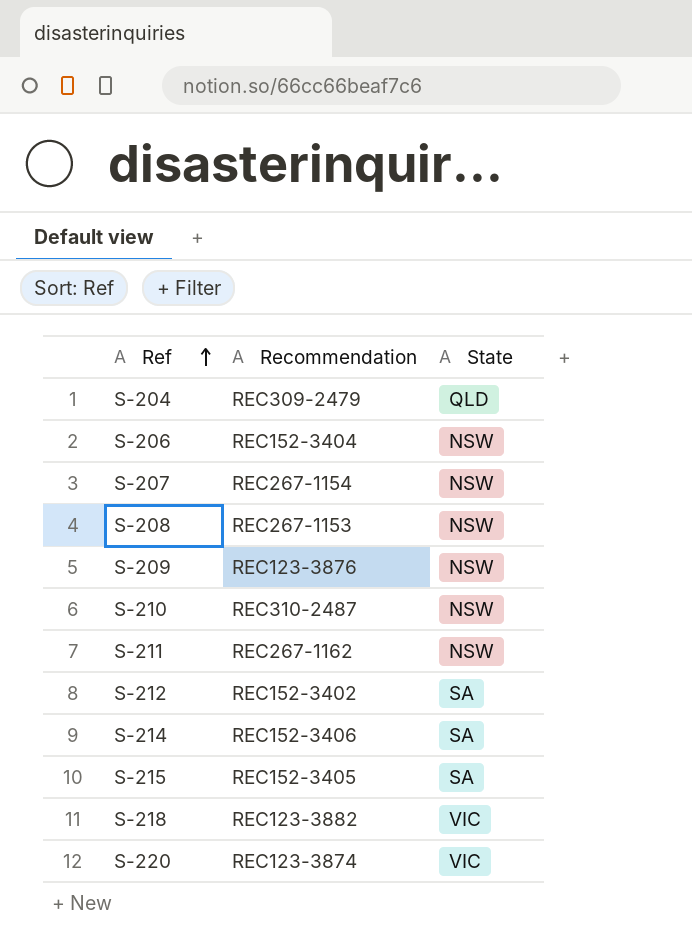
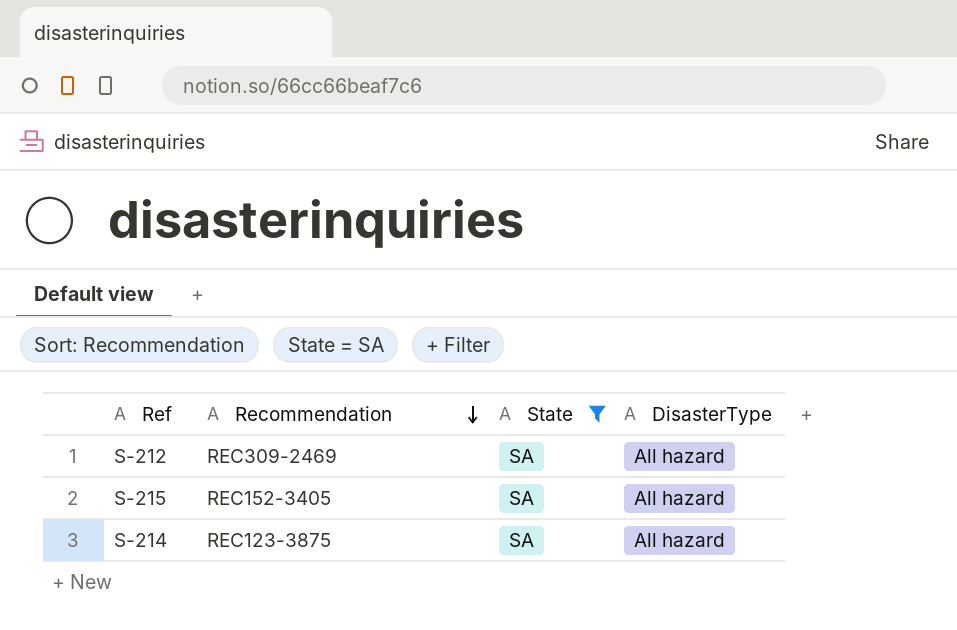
filter: none -> State = SA
row order: Ref ascending -> Recommendation descending
column DisasterType | position: none -> 4
S-212 | Recommendation: REC152-3402 -> REC309-2469
S-214 | Recommendation: REC152-3406 -> REC123-3875

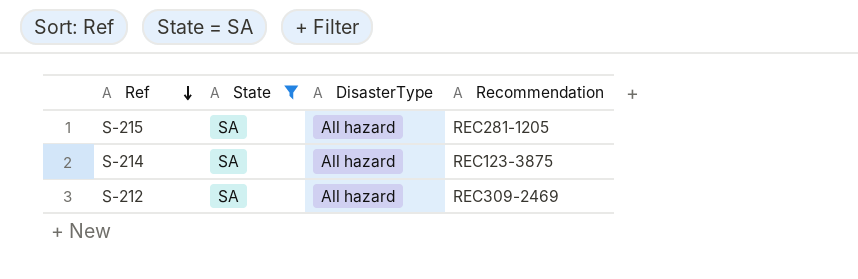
row order: Recommendation descending -> Ref descending
column Recommendation | position: 2 -> 4
S-215 | Recommendation: REC152-3405 -> REC281-1205

